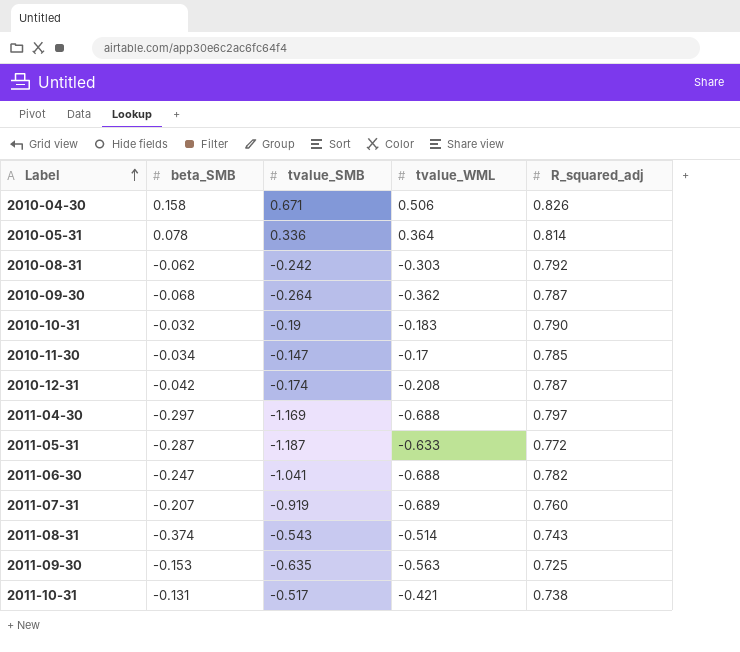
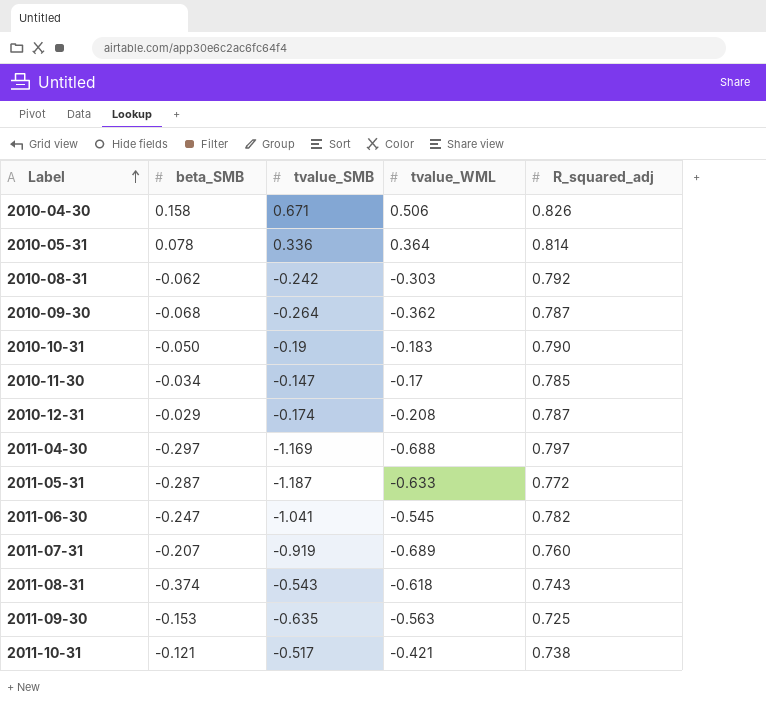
2010-10-31 | beta_SMB: -0.032 -> -0.050
2010-12-31 | beta_SMB: -0.042 -> -0.029
2011-06-30 | tvalue_WML: -0.688 -> -0.545
2011-08-31 | tvalue_WML: -0.514 -> -0.618
2011-10-31 | beta_SMB: -0.131 -> -0.121

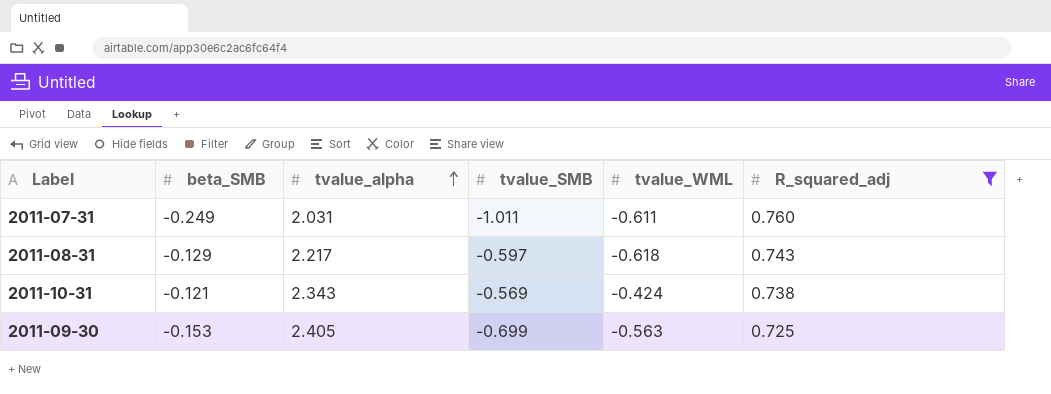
filter: none -> R_squared_adj <= 0.760
row order: Label ascending -> tvalue_alpha ascending
column tvalue_alpha | position: none -> 3
2011-07-31 | beta_SMB: -0.207 -> -0.249
2011-07-31 | tvalue_SMB: -0.919 -> -1.011
2011-07-31 | tvalue_WML: -0.689 -> -0.611
2011-08-31 | beta_SMB: -0.374 -> -0.129
2011-08-31 | tvalue_SMB: -0.543 -> -0.597
2011-10-31 | tvalue_SMB: -0.517 -> -0.569
2011-10-31 | tvalue_WML: -0.421 -> -0.424
2011-09-30 | tvalue_SMB: -0.635 -> -0.699

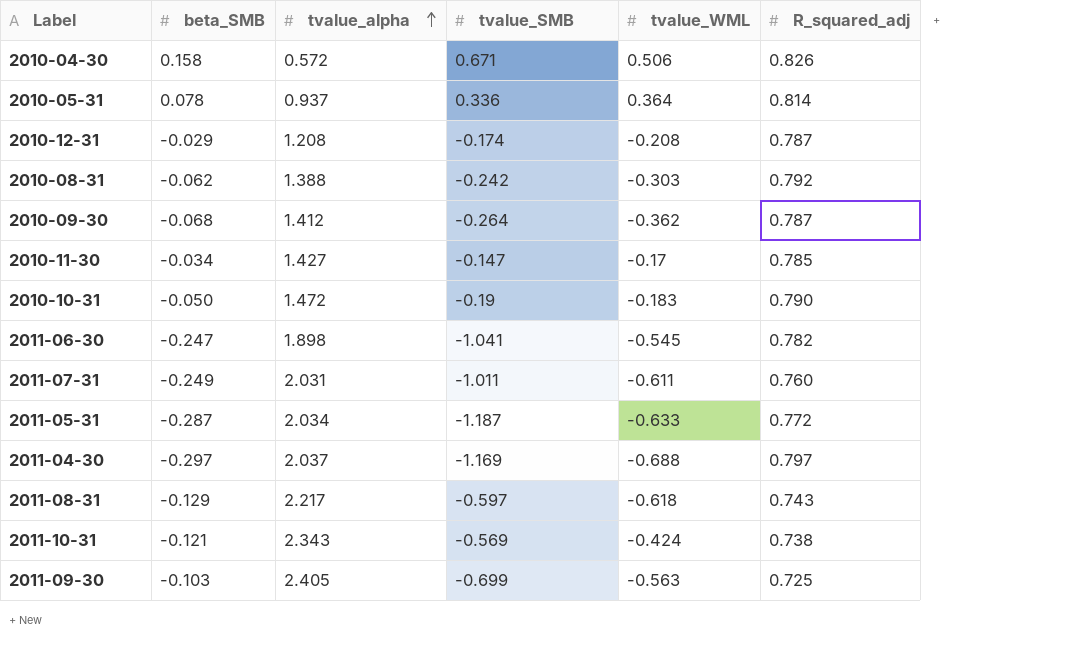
filter: R_squared_adj <= 0.760 -> none
2011-09-30 | beta_SMB: -0.153 -> -0.103

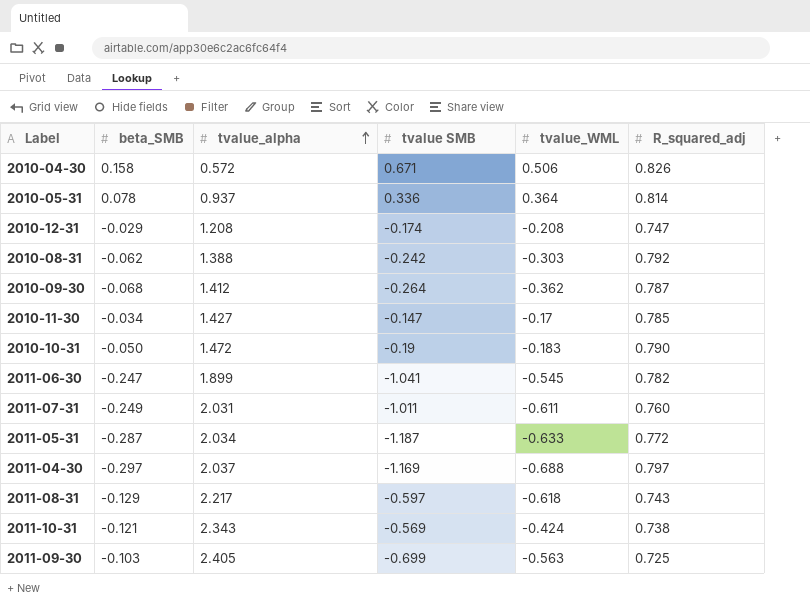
column name: tvalue_SMB -> tvalue SMB
2010-12-31 | R_squared_adj: 0.787 -> 0.747
2011-06-30 | tvalue_alpha: 1.898 -> 1.899

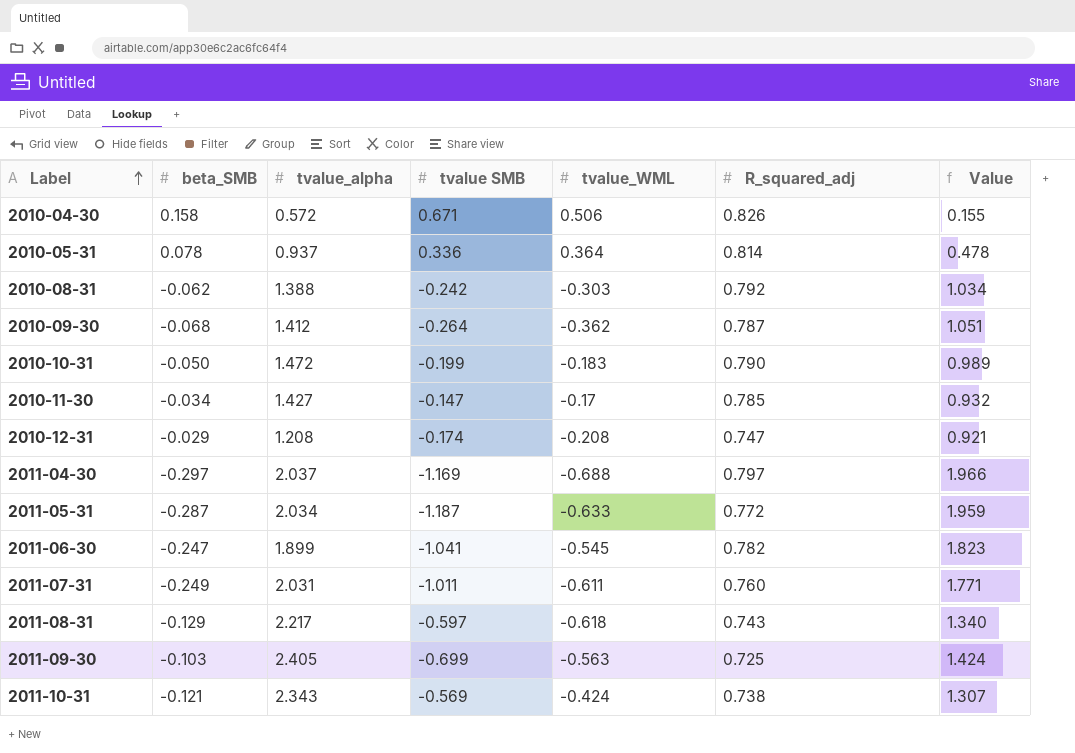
row order: tvalue_alpha ascending -> Label ascending
column Value | formula: none -> [R_squared_adj] - [tvalue SMB]
2010-10-31 | tvalue SMB: -0.19 -> -0.199

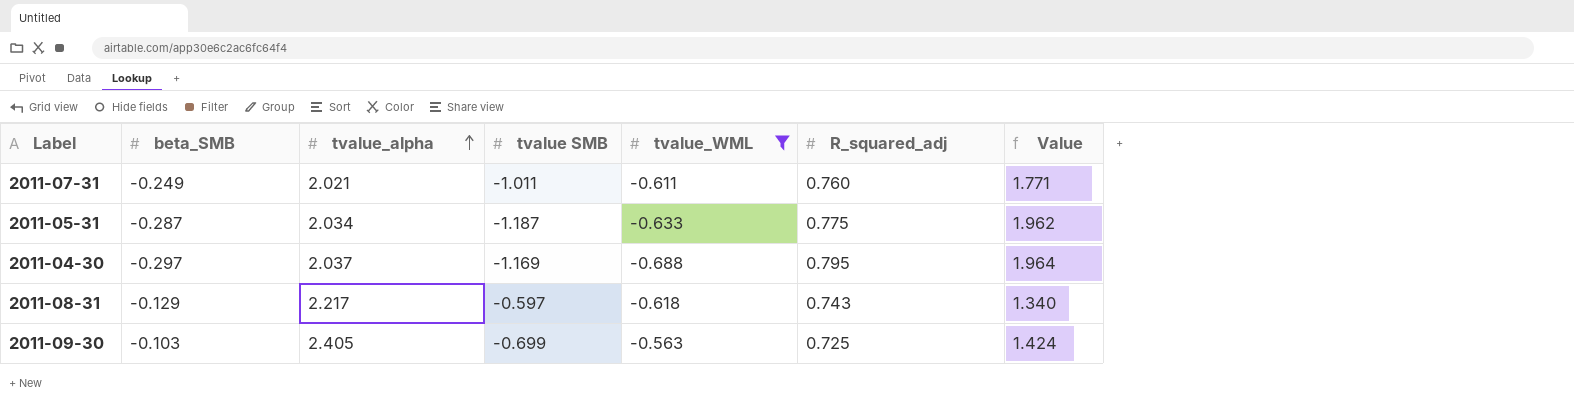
filter: none -> tvalue_WML <= -0.563
row order: Label ascending -> tvalue_alpha ascending
2011-07-31 | tvalue_alpha: 2.031 -> 2.021
2011-05-31 | R_squared_adj: 0.772 -> 0.775
2011-05-31 | Value: 1.959 -> 1.962
2011-04-30 | R_squared_adj: 0.797 -> 0.795
2011-04-30 | Value: 1.966 -> 1.964

